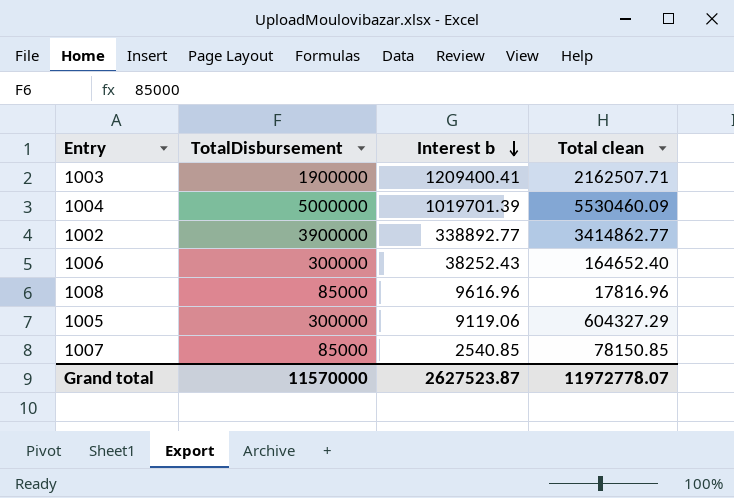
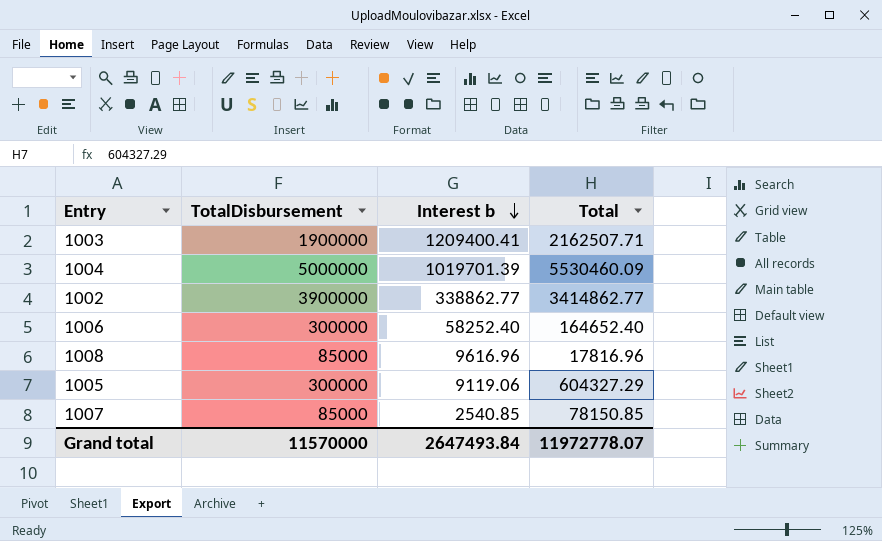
column name: Total clean -> Total
1002 | Interest b: 338892.77 -> 338862.77
1006 | Interest b: 38252.43 -> 58252.40
Grand total | Interest b: 2627523.87 -> 2647493.84

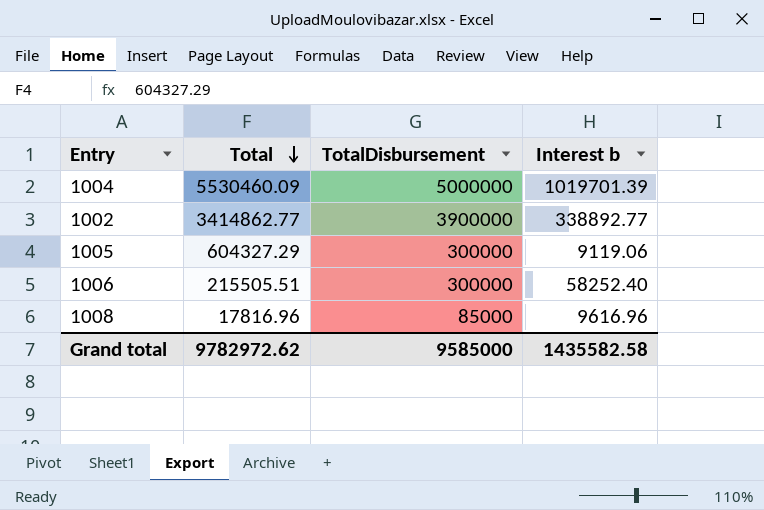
row order: Interest b descending -> Total descending
column Total | position: 4 -> 2
row 1003: 1900000 | 1209400.41 | 2162507.71 -> none
row 1007: 85000 | 2540.85 | 78150.85 -> none
1002 | Interest b: 338862.77 -> 338892.77
1006 | Total: 164652.40 -> 215505.51
Grand total | Total: 11972778.07 -> 9782972.62
Grand total | TotalDisbursement: 11570000 -> 9585000
Grand total | Interest b: 2647493.84 -> 1435582.58

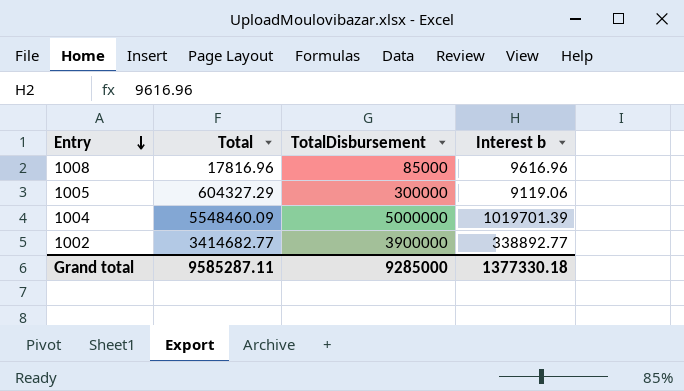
row order: Total descending -> Entry descending
row 1006: 215505.51 | 300000 | 58252.40 -> none
1004 | Total: 5530460.09 -> 5548460.09
1002 | Total: 3414862.77 -> 3414682.77
Grand total | Total: 9782972.62 -> 9585287.11
Grand total | TotalDisbursement: 9585000 -> 9285000
Grand total | Interest b: 1435582.58 -> 1377330.18

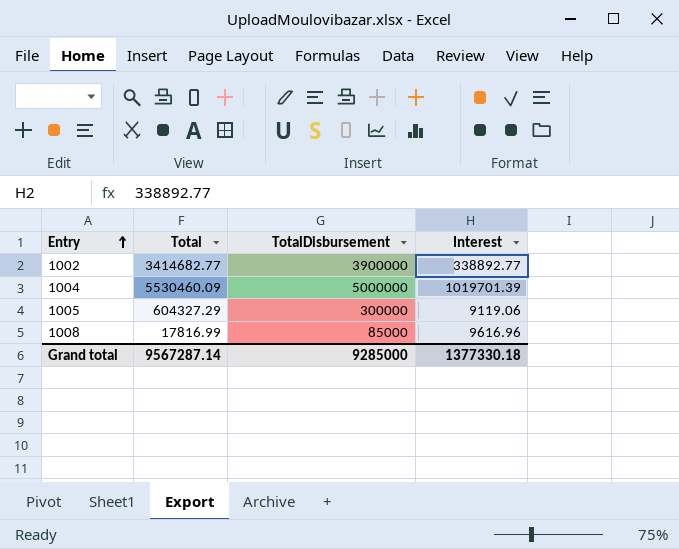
row order: Entry descending -> Entry ascending
column name: Interest b -> Interest
1004 | Total: 5548460.09 -> 5530460.09
1008 | Total: 17816.96 -> 17816.99
Grand total | Total: 9585287.11 -> 9567287.14

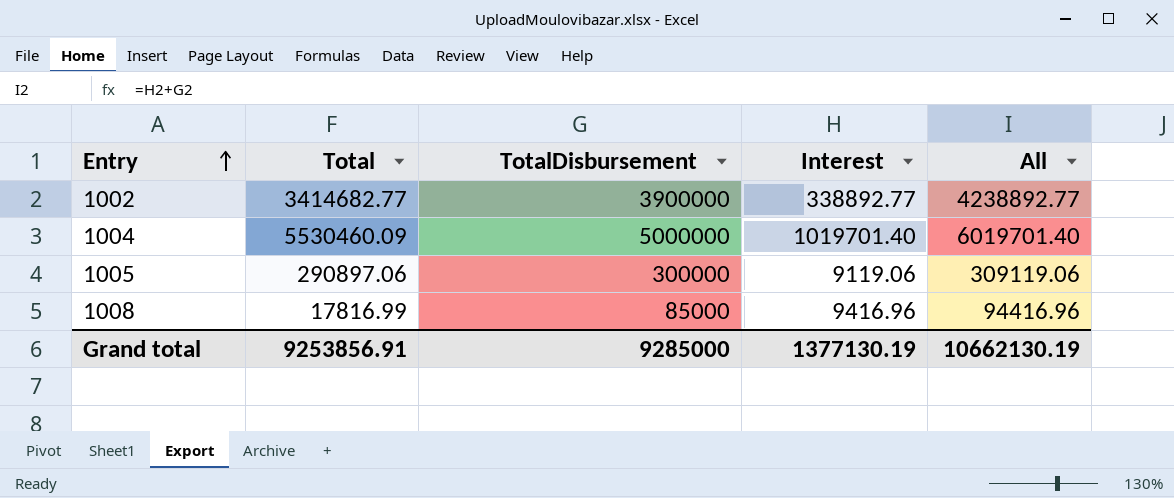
column All | formula: none -> [TotalDisbursement] + [Interest]
1004 | Interest: 1019701.39 -> 1019701.40
1005 | Total: 604327.29 -> 290897.06
1008 | Interest: 9616.96 -> 9416.96
Grand total | Total: 9567287.14 -> 9253856.91
Grand total | Interest: 1377330.18 -> 1377130.19

